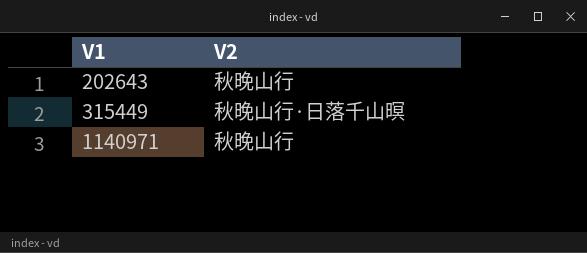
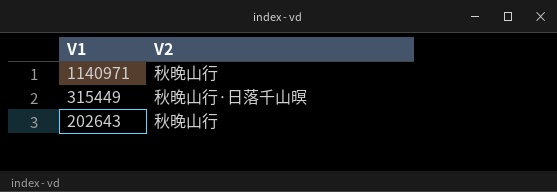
row order: V1 ascending -> V1 descending

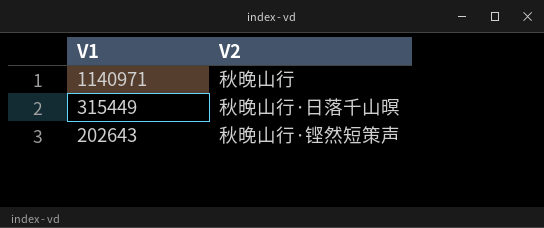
202643 | V2: 秋晚山行 -> 秋晚山行·铿然短策声

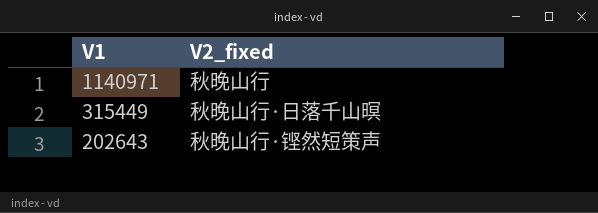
column name: V2 -> V2_fixed

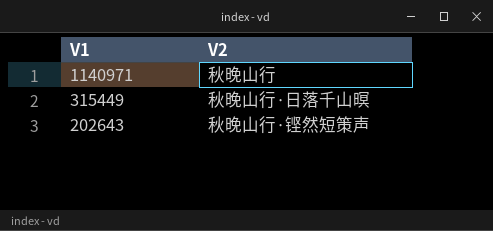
column name: V2_fixed -> V2

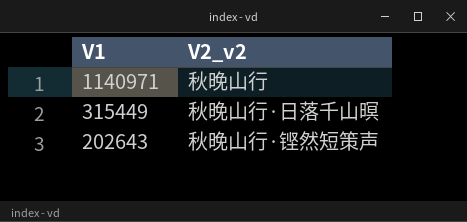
column name: V2 -> V2_v2

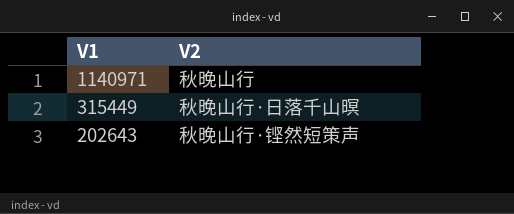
column name: V2_v2 -> V2

